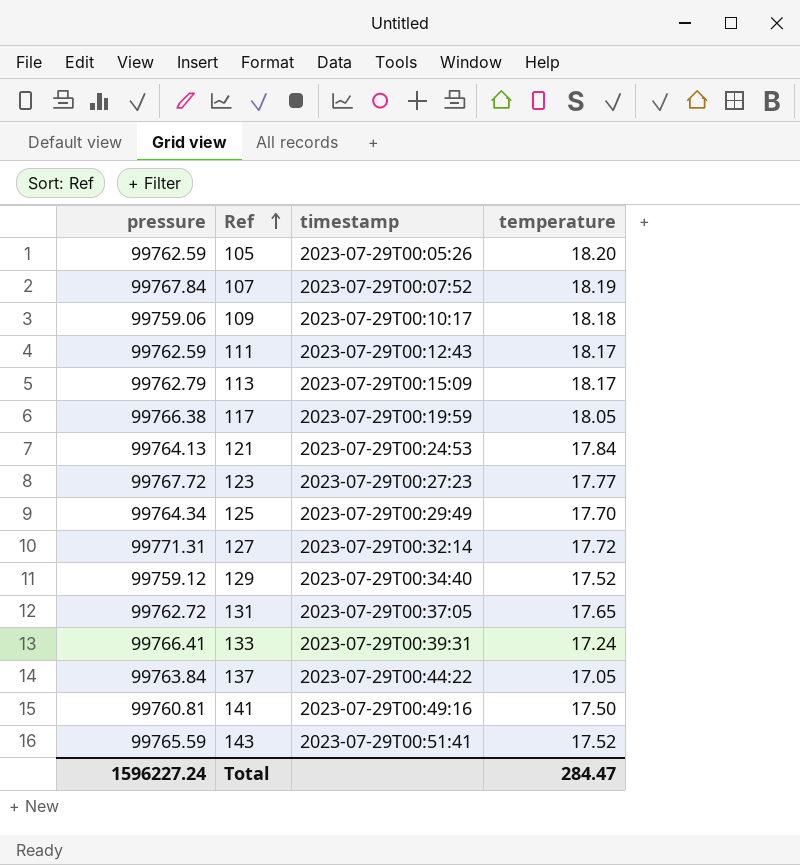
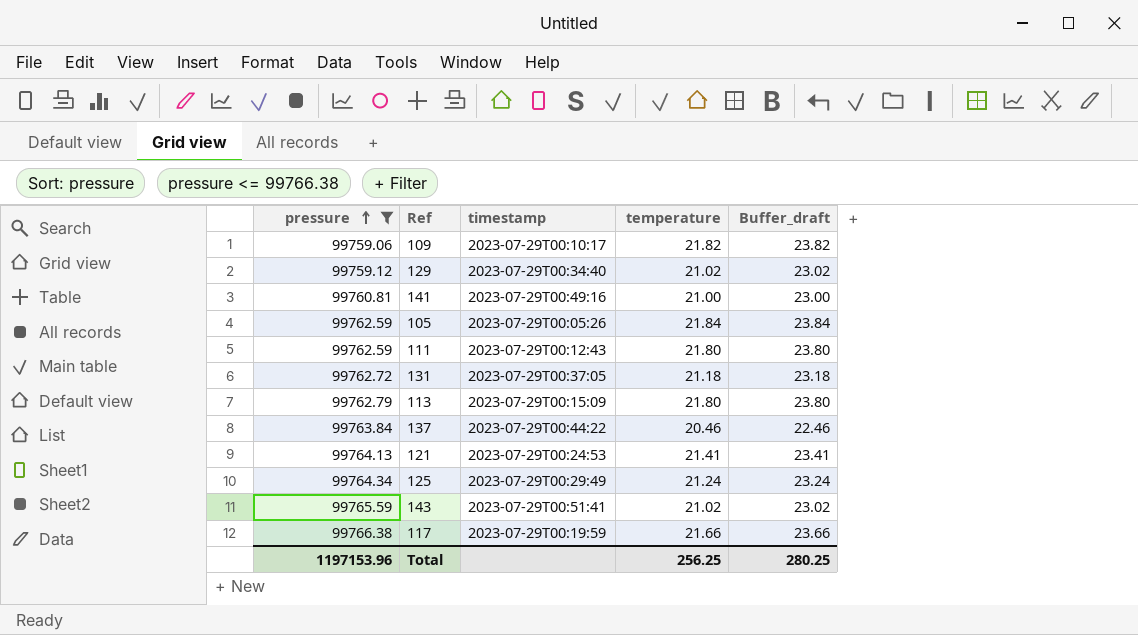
filter: none -> pressure <= 99766.38
row order: Ref ascending -> pressure ascending
column Buffer_draft | formula: none -> [temperature] + 2
109 | temperature: 18.18 -> 21.82
129 | temperature: 17.52 -> 21.02
141 | temperature: 17.50 -> 21.00
105 | temperature: 18.20 -> 21.84
111 | temperature: 18.17 -> 21.80
131 | temperature: 17.65 -> 21.18
113 | temperature: 18.17 -> 21.80
137 | temperature: 17.05 -> 20.46
121 | temperature: 17.84 -> 21.41
125 | temperature: 17.70 -> 21.24
143 | temperature: 17.52 -> 21.02
117 | temperature: 18.05 -> 21.66
Total | pressure: 1596227.24 -> 1197153.96
Total | temperature: 284.47 -> 256.25

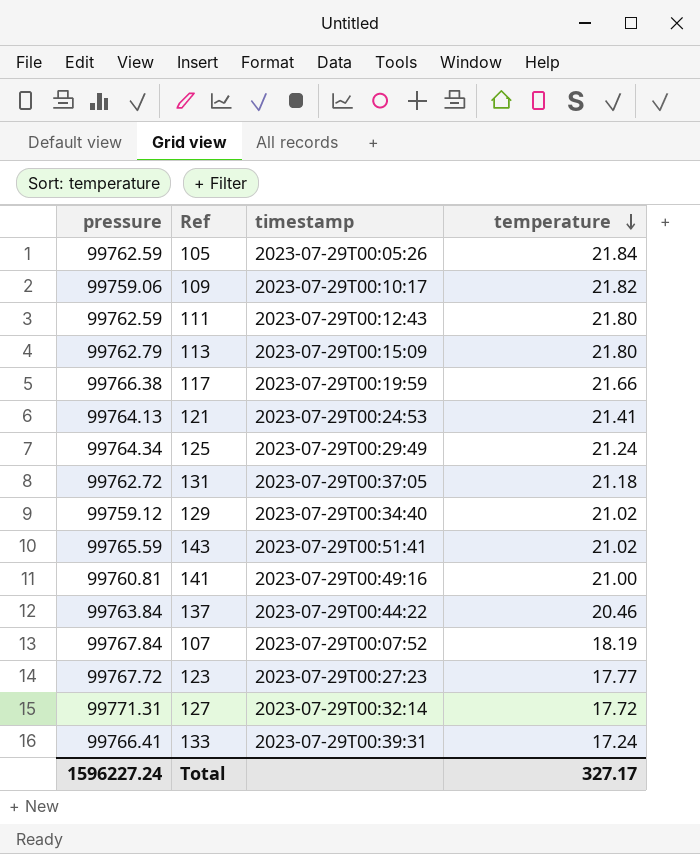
filter: pressure <= 99766.38 -> none
row order: pressure ascending -> temperature descending
column Buffer_draft | formula: [temperature] + 2 -> none
Total | pressure: 1197153.96 -> 1596227.24
Total | temperature: 256.25 -> 327.17

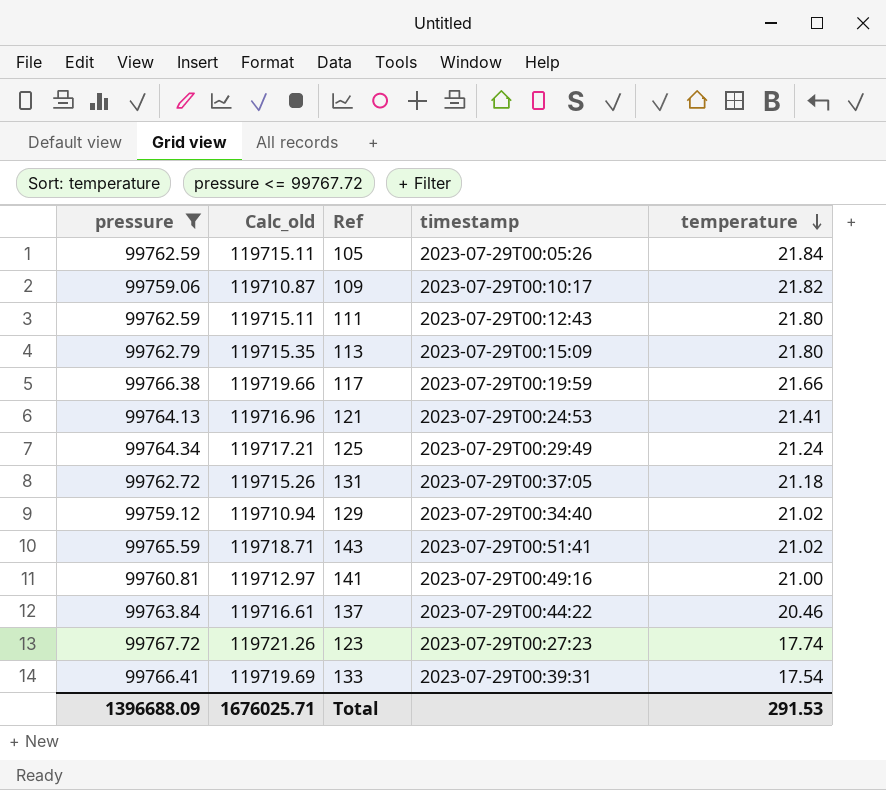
filter: none -> pressure <= 99767.72
column Calc_old | formula: none -> [pressure] * 1.2
123 | temperature: 17.77 -> 17.74
133 | temperature: 17.24 -> 17.54
Total | pressure: 1596227.24 -> 1396688.09
Total | temperature: 327.17 -> 291.53

